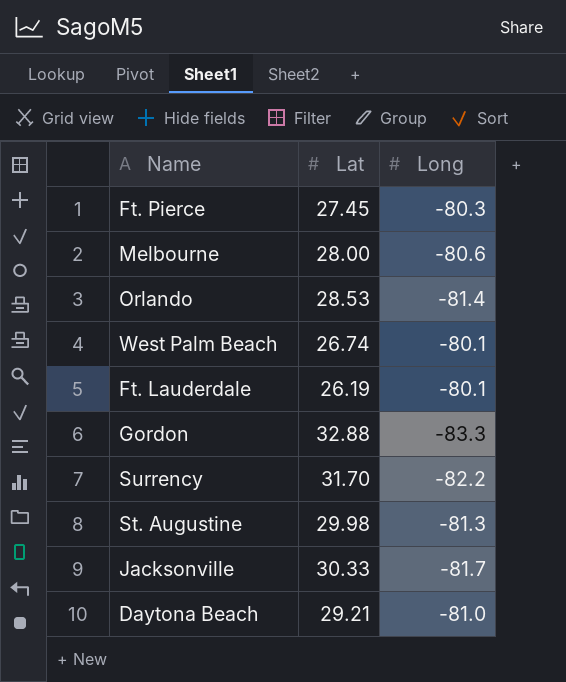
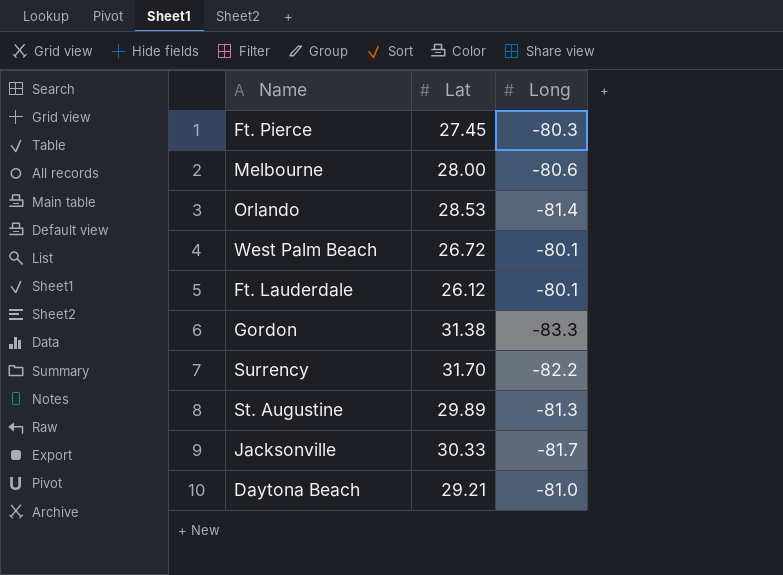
West Palm Beach | Lat: 26.74 -> 26.72
Ft. Lauderdale | Lat: 26.19 -> 26.12
Gordon | Lat: 32.88 -> 31.38
St. Augustine | Lat: 29.98 -> 29.89

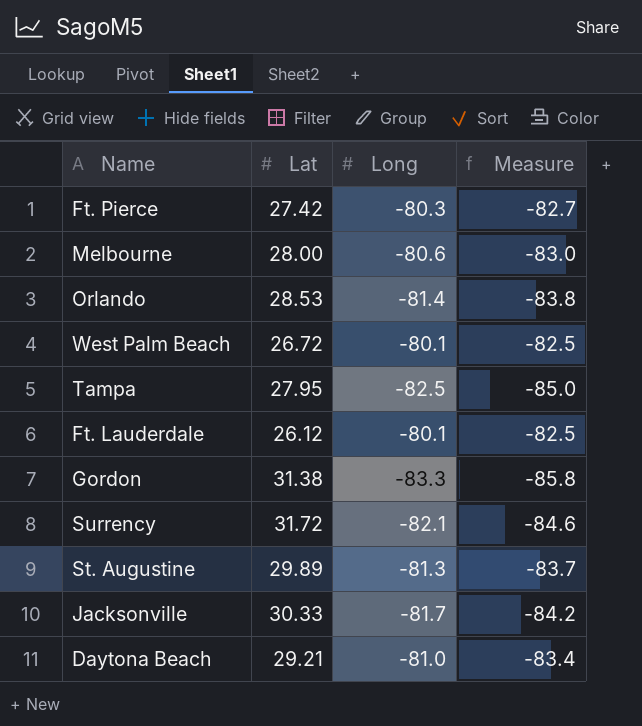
column Measure | formula: none -> [Long] * 1.03
Ft. Pierce | Lat: 27.45 -> 27.42
row Tampa: none -> 27.95 | -82.5 | -85.0
Surrency | Lat: 31.70 -> 31.72
Surrency | Long: -82.2 -> -82.1

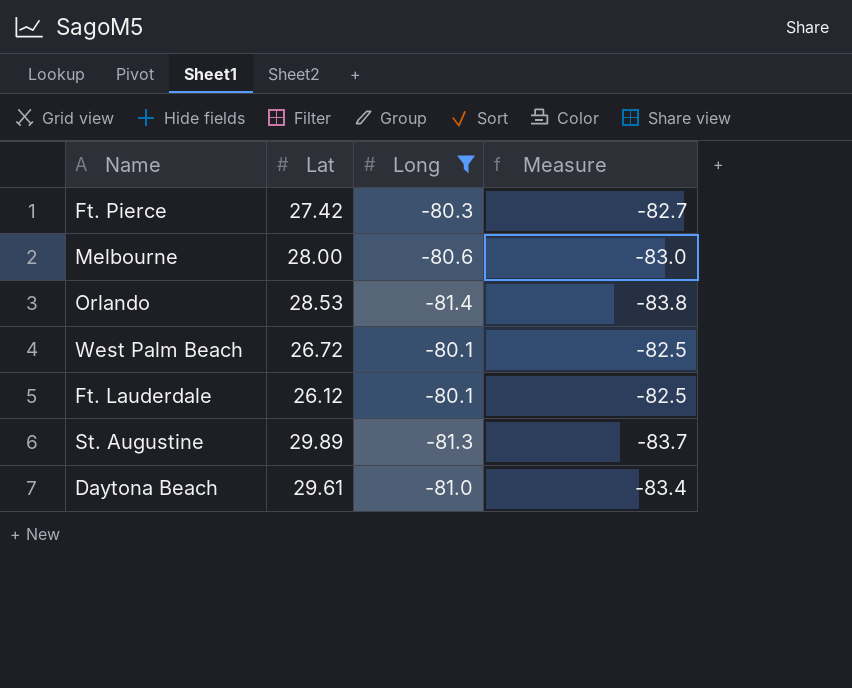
filter: none -> Long >= -81.4
Daytona Beach | Lat: 29.21 -> 29.61

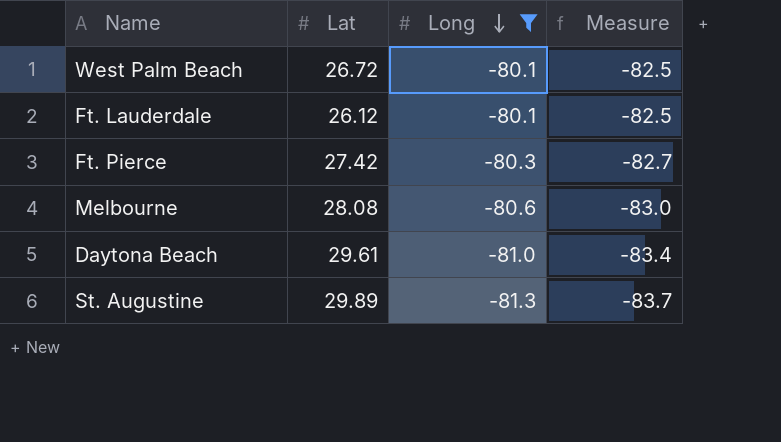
row order: none -> Long descending
row Orlando: 28.53 | -81.4 | -83.8 -> none
Melbourne | Lat: 28.00 -> 28.08

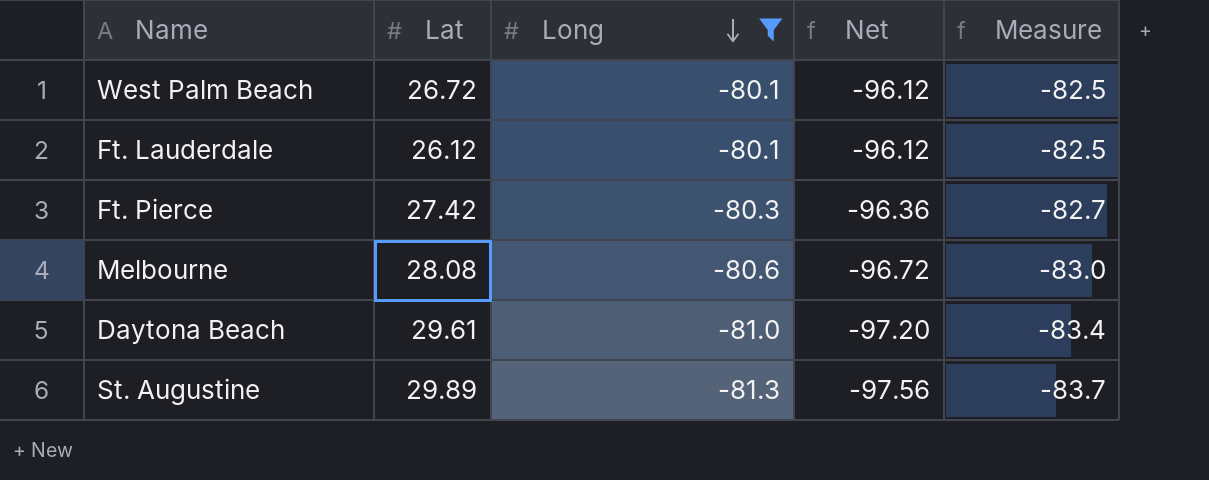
column Net | formula: none -> [Long] * 1.2

